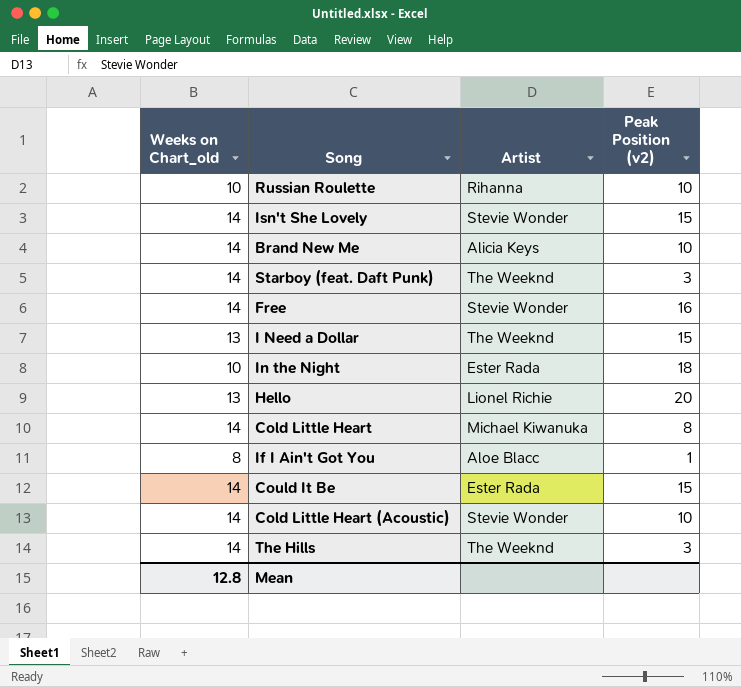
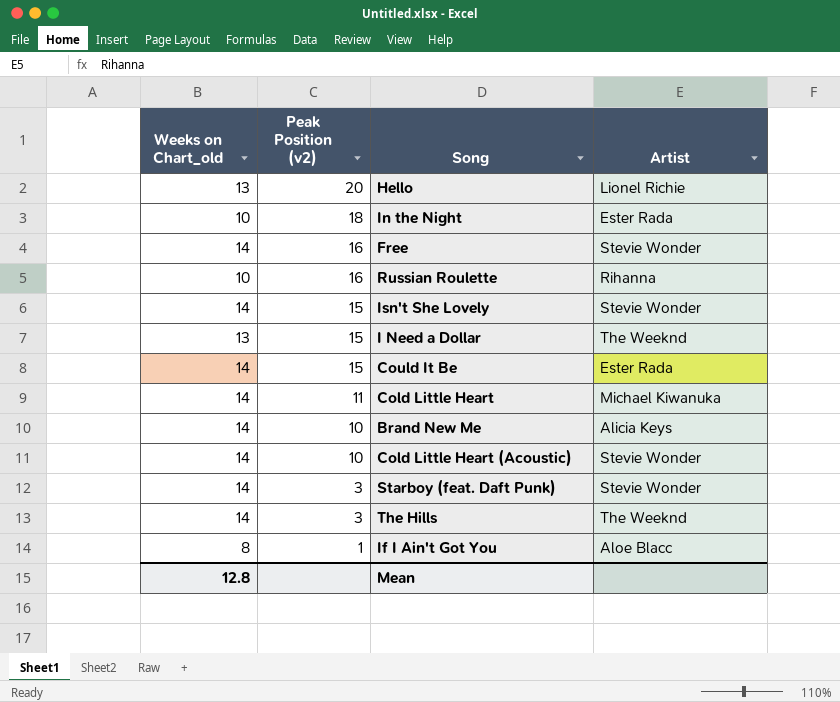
row order: none -> Peak Position (v2) descending
column Peak Position (v2) | position: 4 -> 2
Russian Roulette | Peak Position (v2): 10 -> 16
Cold Little Heart | Peak Position (v2): 8 -> 11
Starboy (feat. Daft Punk) | Artist: The Weeknd -> Stevie Wonder

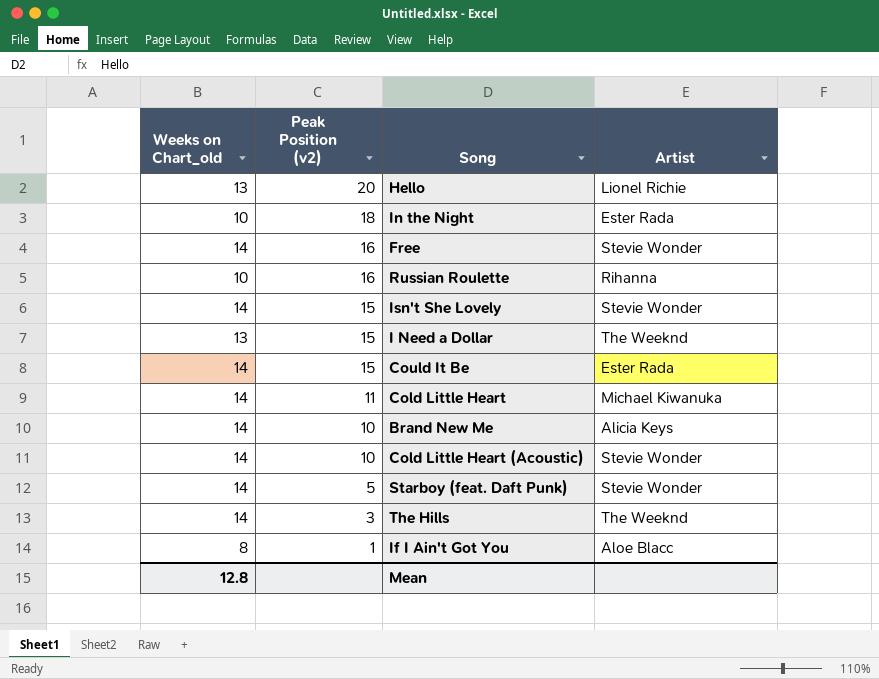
Starboy (feat. Daft Punk) | Peak Position (v2): 3 -> 5

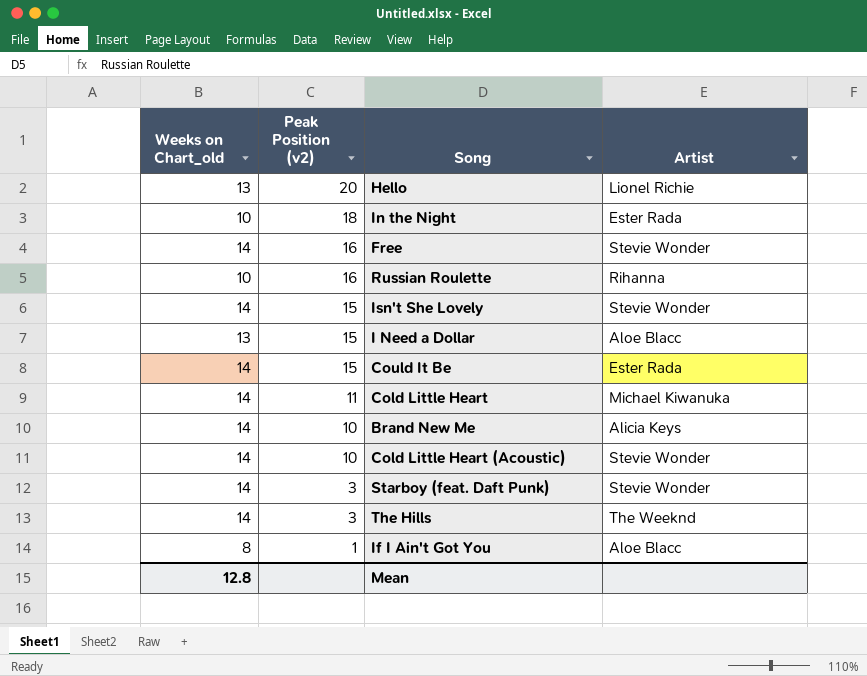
I Need a Dollar | Artist: The Weeknd -> Aloe Blacc
Starboy (feat. Daft Punk) | Peak Position (v2): 5 -> 3

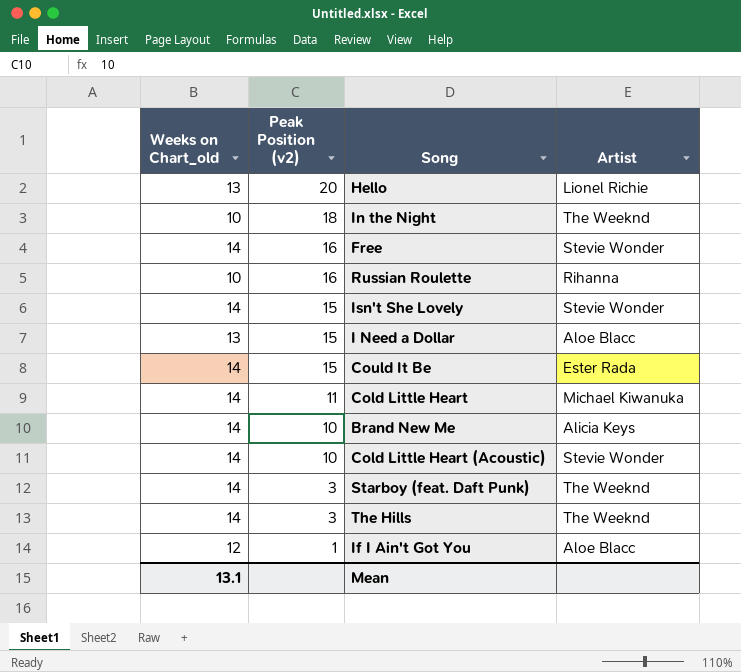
In the Night | Artist: Ester Rada -> The Weeknd
Starboy (feat. Daft Punk) | Artist: Stevie Wonder -> The Weeknd
If I Ain't Got You | Weeks on Chart_old: 8 -> 12
Mean | Weeks on Chart_old: 12.8 -> 13.1

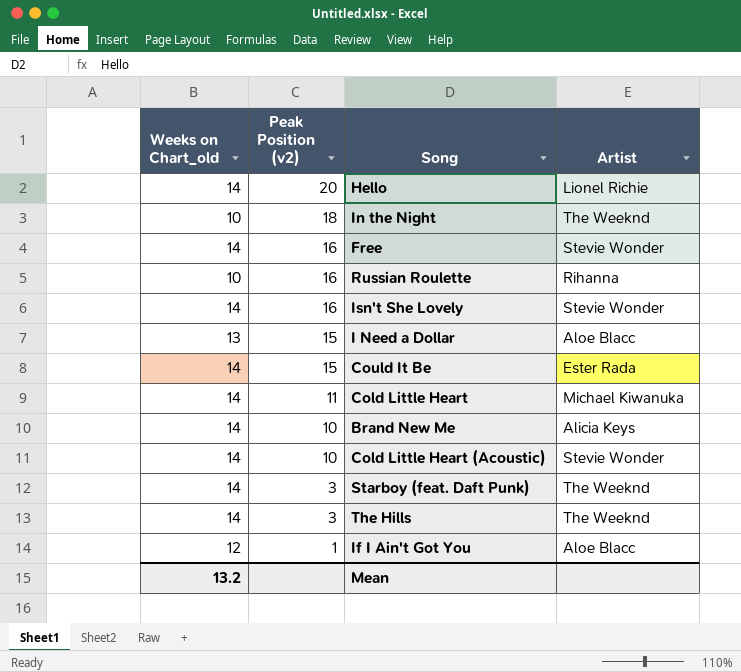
Hello | Weeks on Chart_old: 13 -> 14
Isn't She Lovely | Peak Position (v2): 15 -> 16
Mean | Weeks on Chart_old: 13.1 -> 13.2

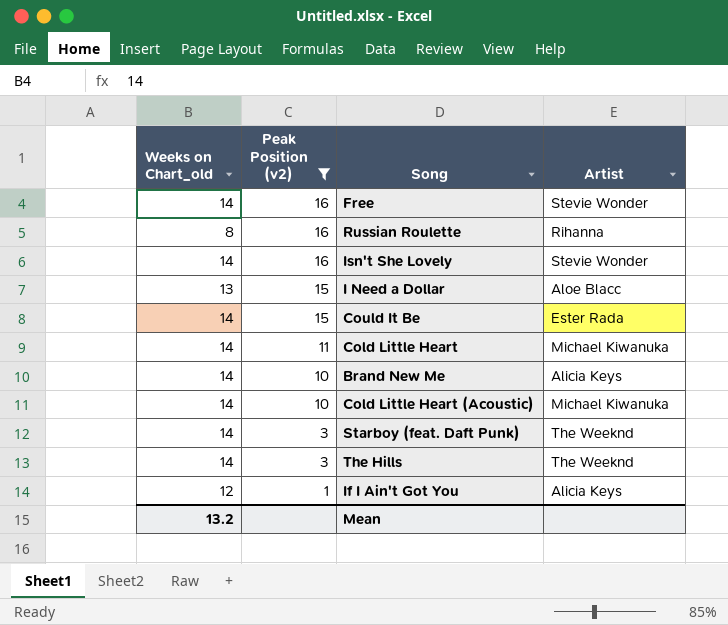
filter: none -> Peak Position (v2) <= 16
Russian Roulette | Weeks on Chart_old: 10 -> 8
Cold Little Heart (Acoustic) | Artist: Stevie Wonder -> Michael Kiwanuka
If I Ain't Got You | Artist: Aloe Blacc -> Alicia Keys

